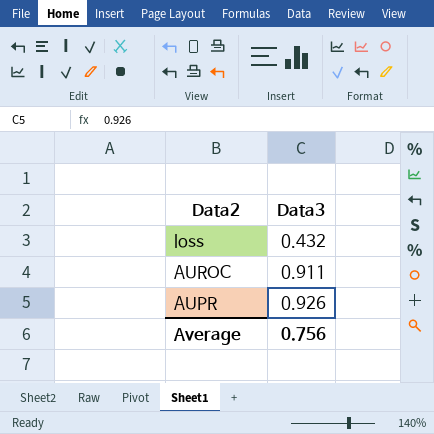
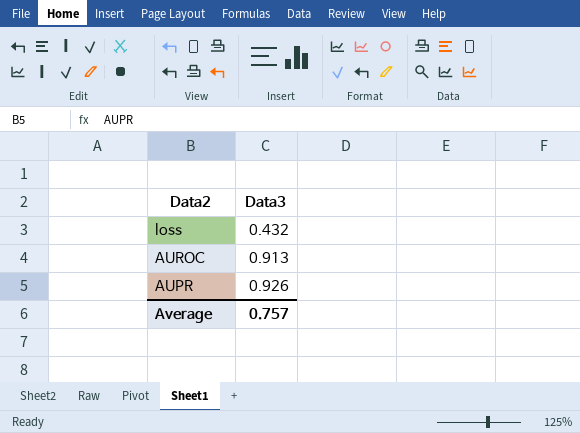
AUROC | Data3: 0.911 -> 0.913
Average | Data3: 0.756 -> 0.757

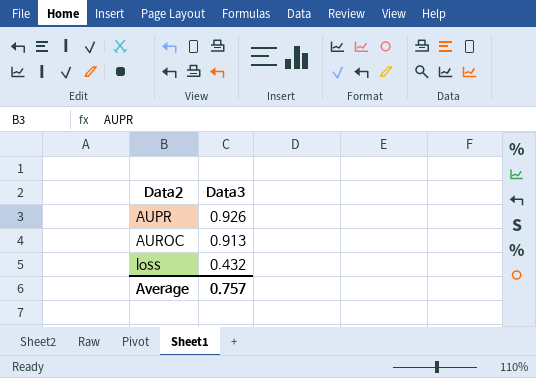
row order: Data2 descending -> Data2 ascending

